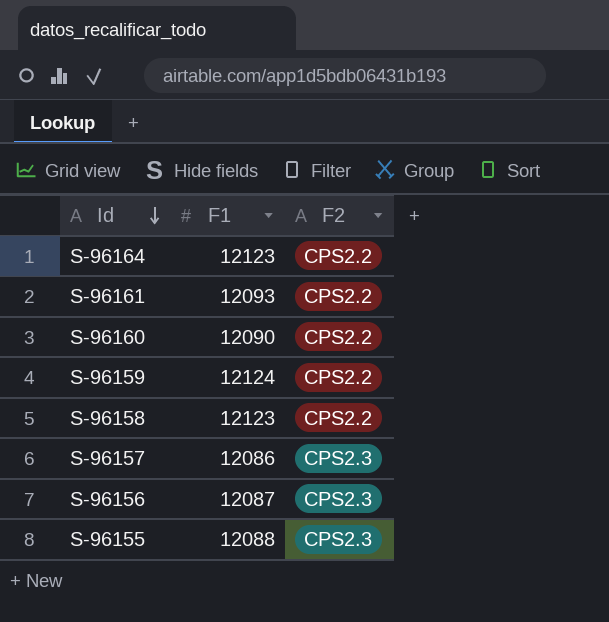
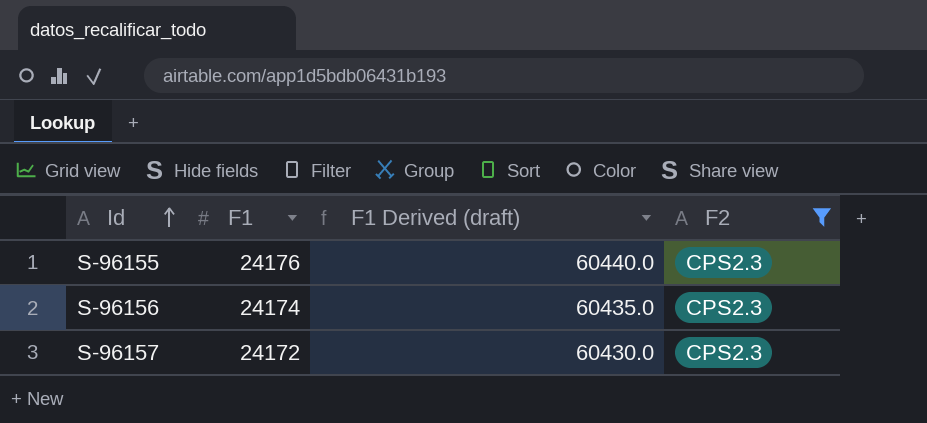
filter: none -> F2 = CPS2.3
row order: Id descending -> Id ascending
column F1 Derived (draft) | formula: none -> [F1] * 2.5
S-96155 | F1: 12088 -> 24176
S-96156 | F1: 12087 -> 24174
S-96157 | F1: 12086 -> 24172

